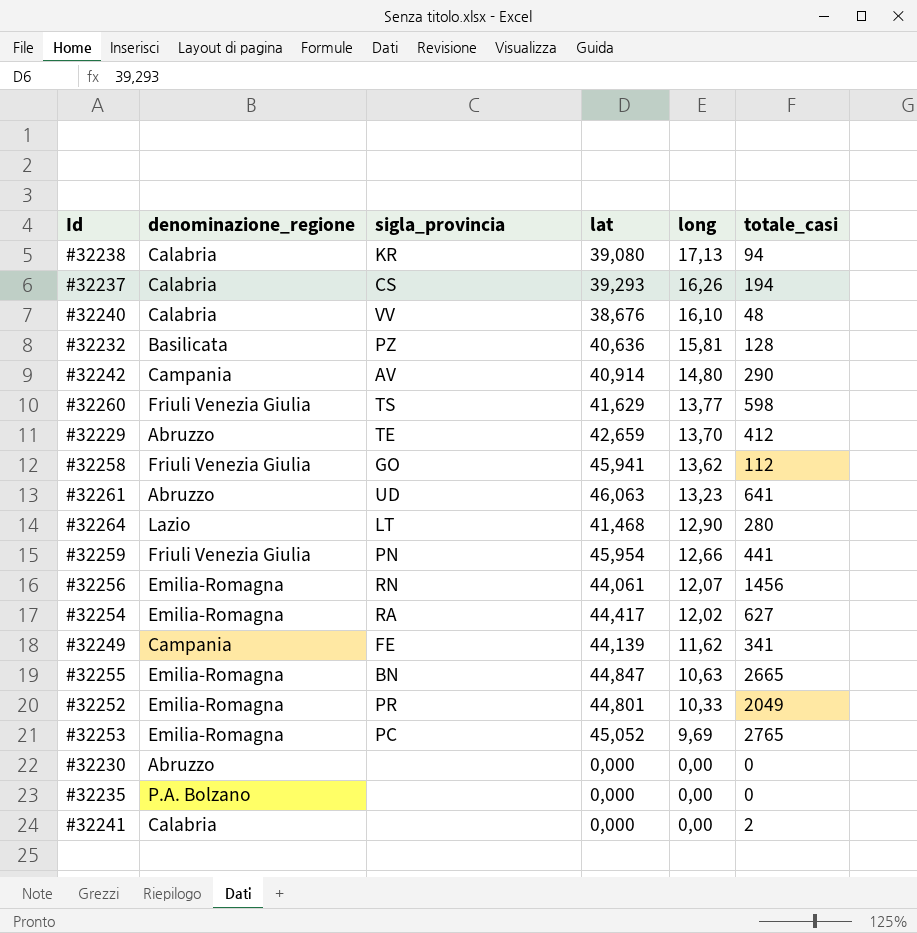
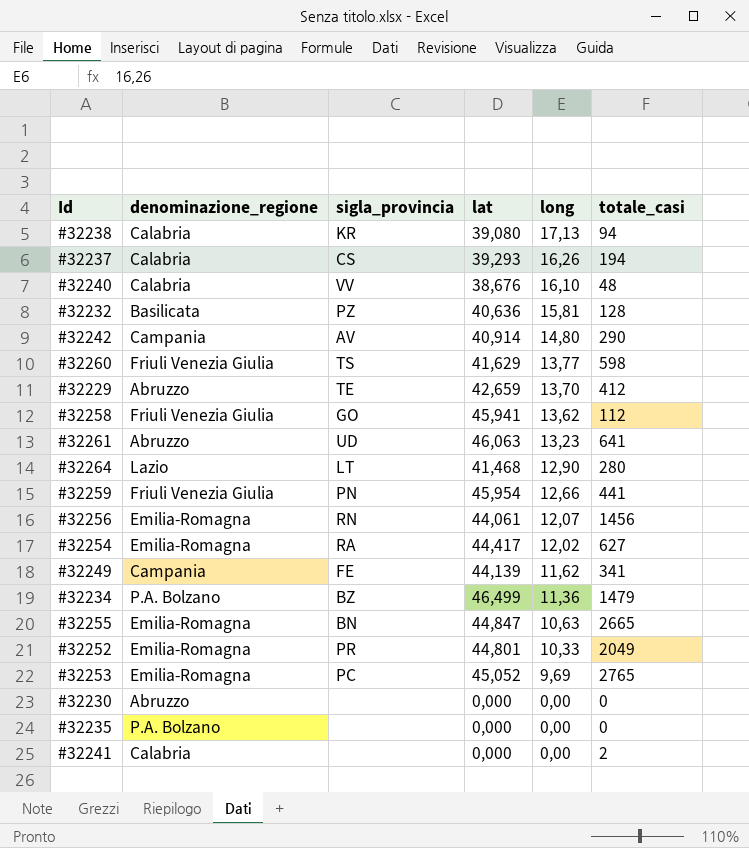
row #32234: none -> P.A. Bolzano | BZ | 46,499 | 11,36 | 1479

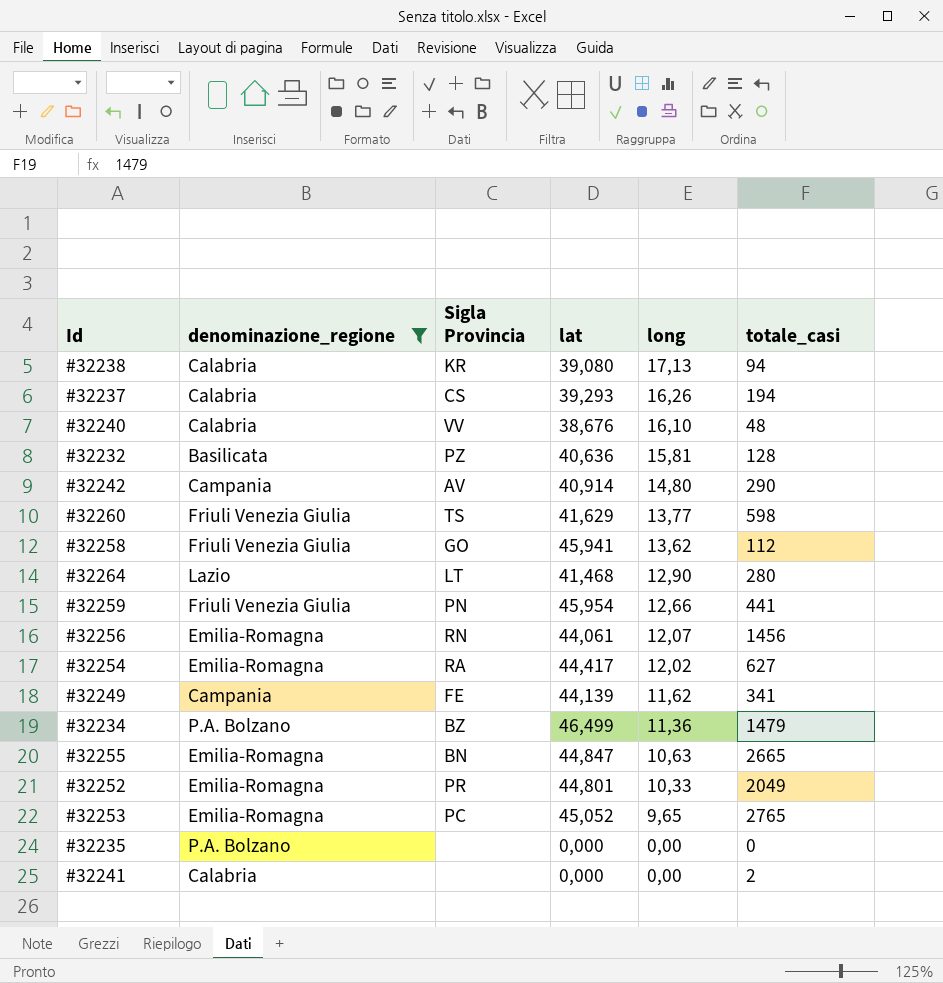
filter: none -> denominazione_regione != Abruzzo
column name: sigla_provincia -> Sigla Provincia
#32253 | long: 9,69 -> 9,65

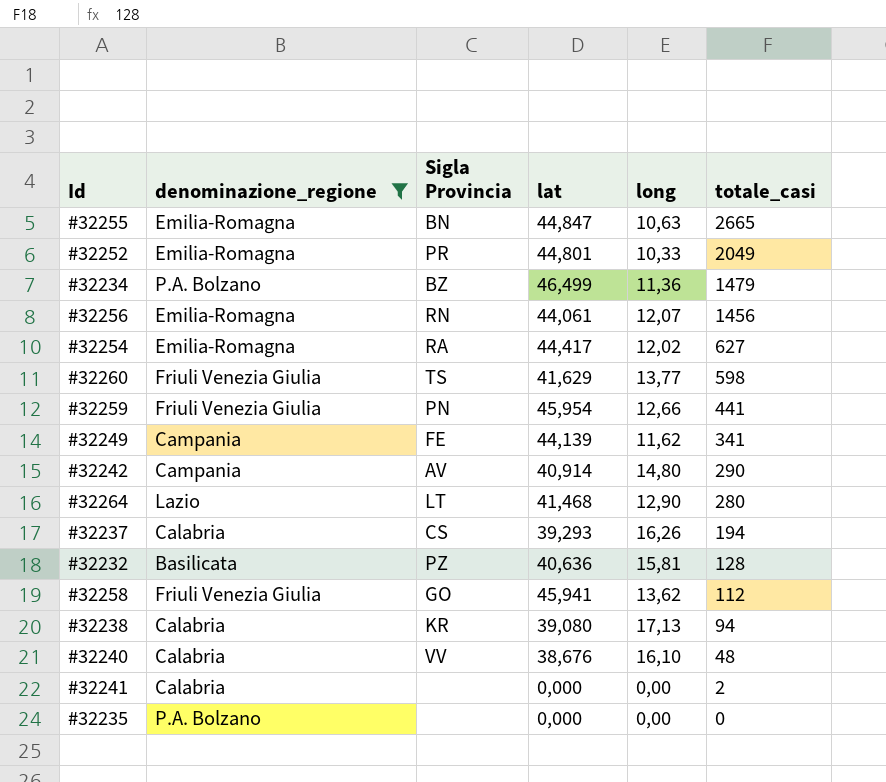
row order: long descending -> totale_casi descending
row #32253: Emilia-Romagna | PC | 45,052 | 9,65 | 2765 -> none

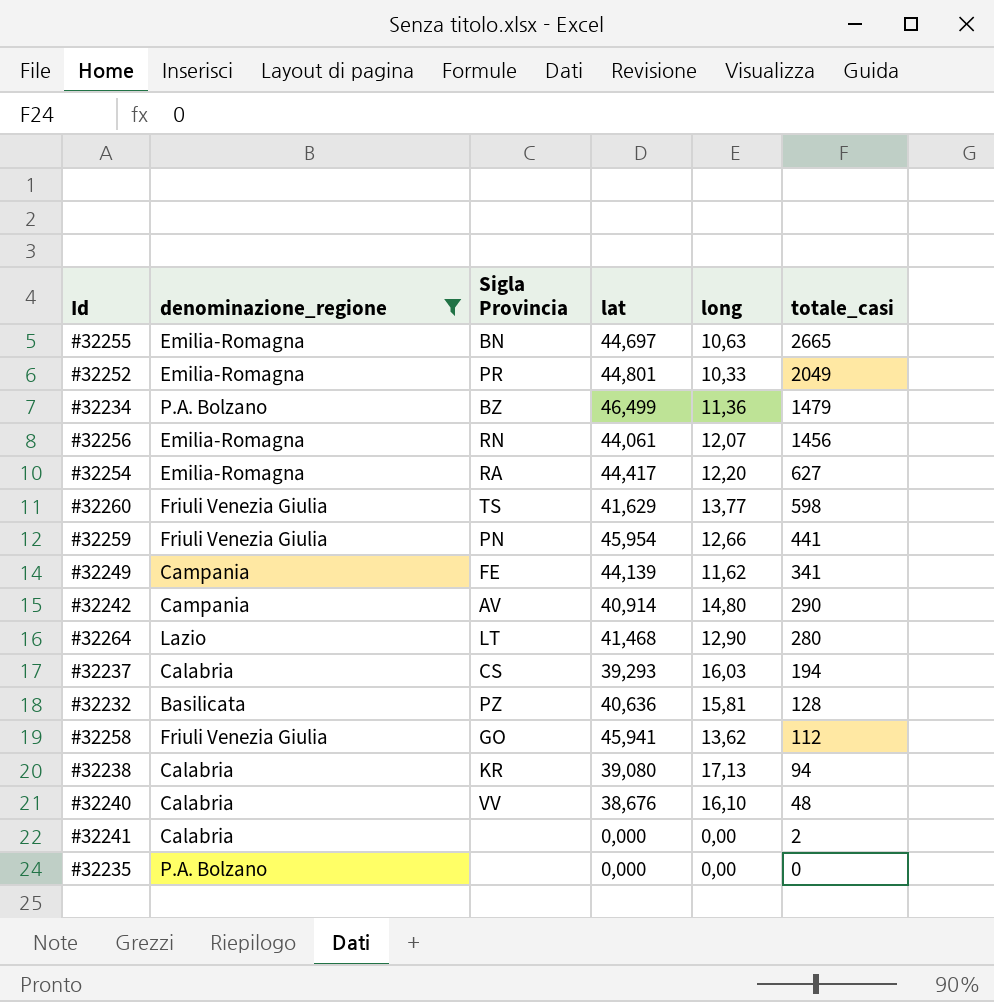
#32255 | lat: 44,847 -> 44,697
#32254 | long: 12,02 -> 12,20
#32237 | long: 16,26 -> 16,03

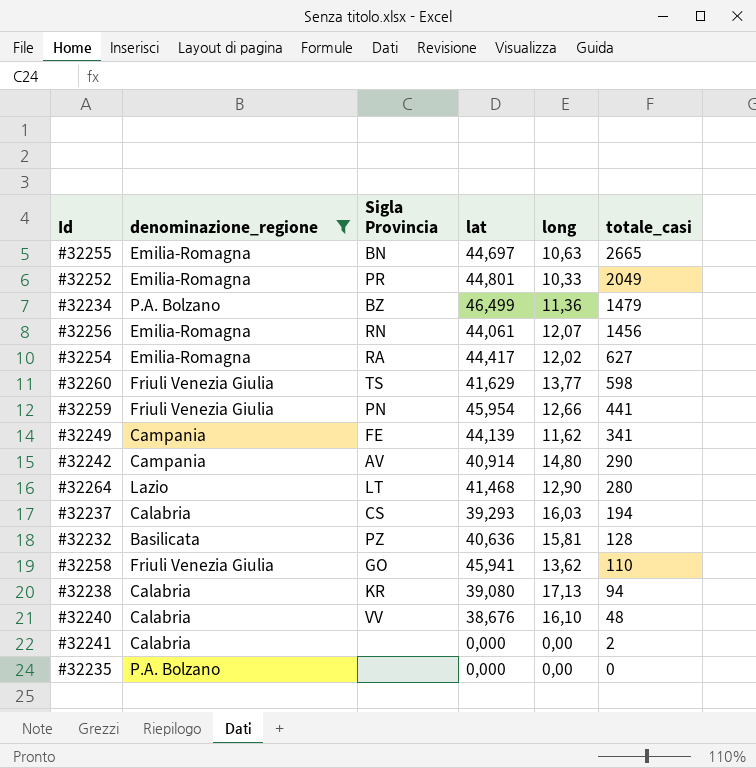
#32254 | long: 12,20 -> 12,02
#32258 | totale_casi: 112 -> 110

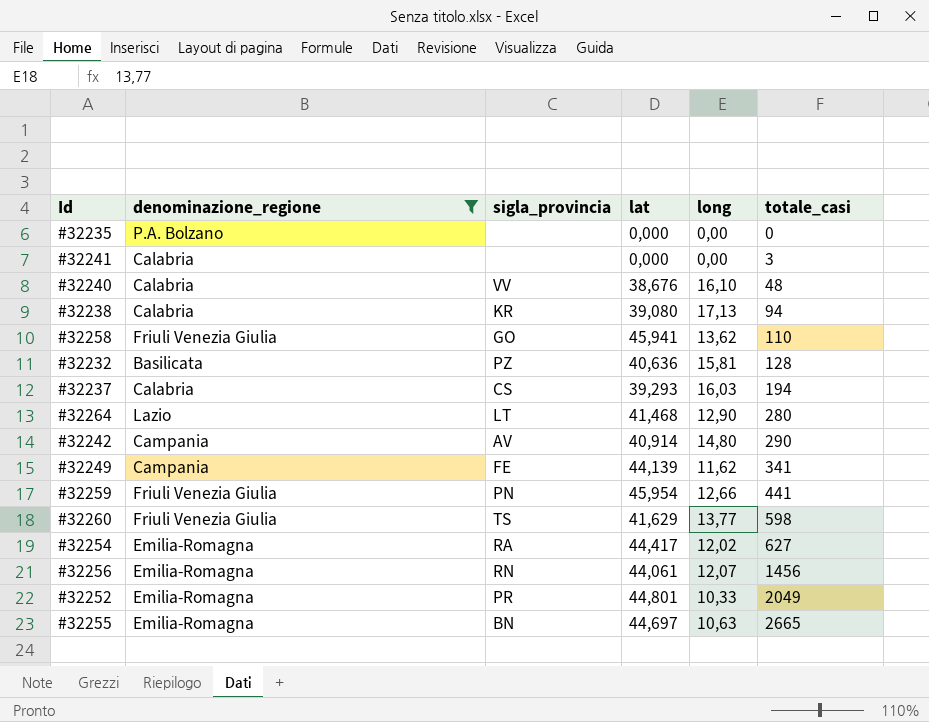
row order: totale_casi descending -> totale_casi ascending
column name: Sigla Provincia -> sigla_provincia
row #32234: P.A. Bolzano | BZ | 46,499 | 11,36 | 1479 -> none
#32241 | totale_casi: 2 -> 3

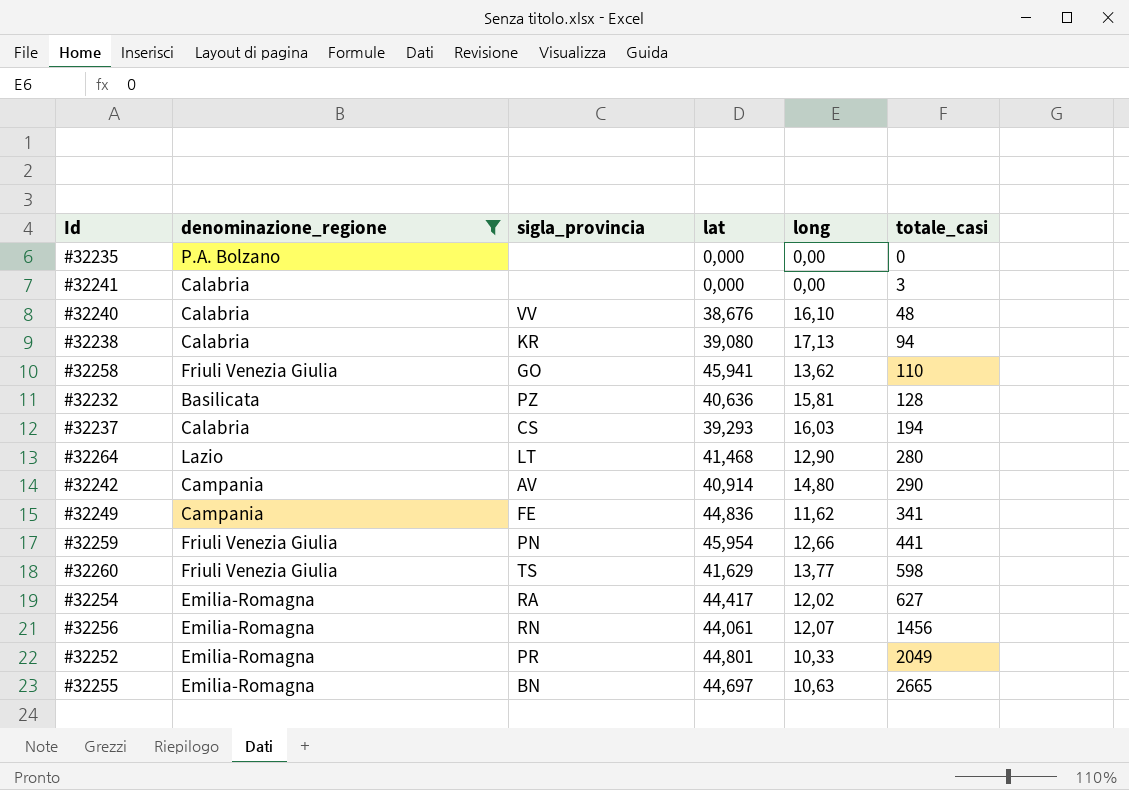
#32249 | lat: 44,139 -> 44,836

